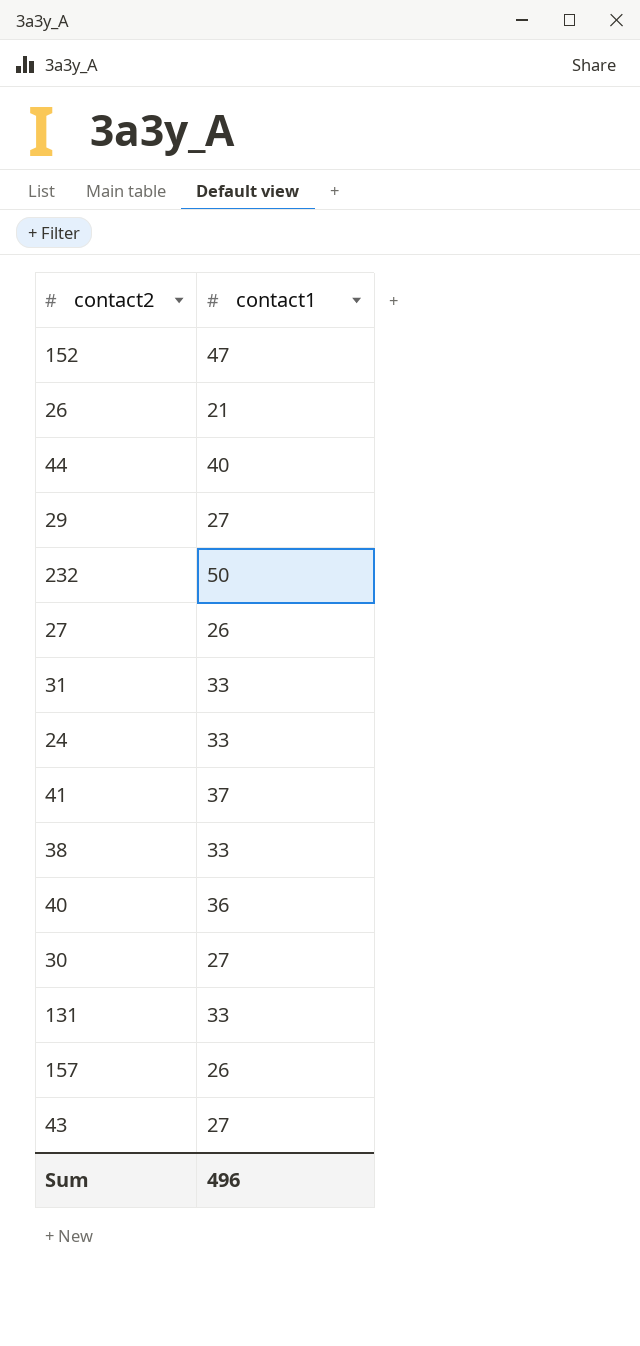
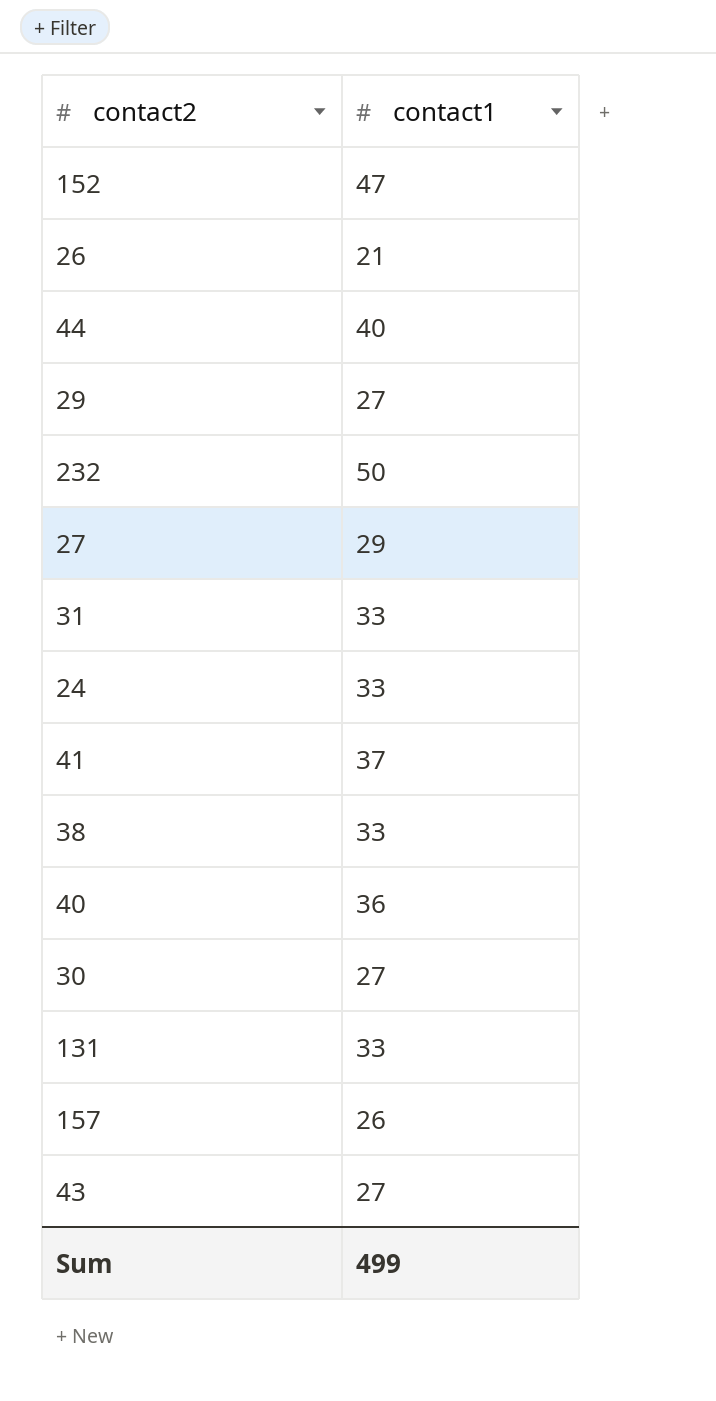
27 | contact1: 26 -> 29
Sum | contact1: 496 -> 499

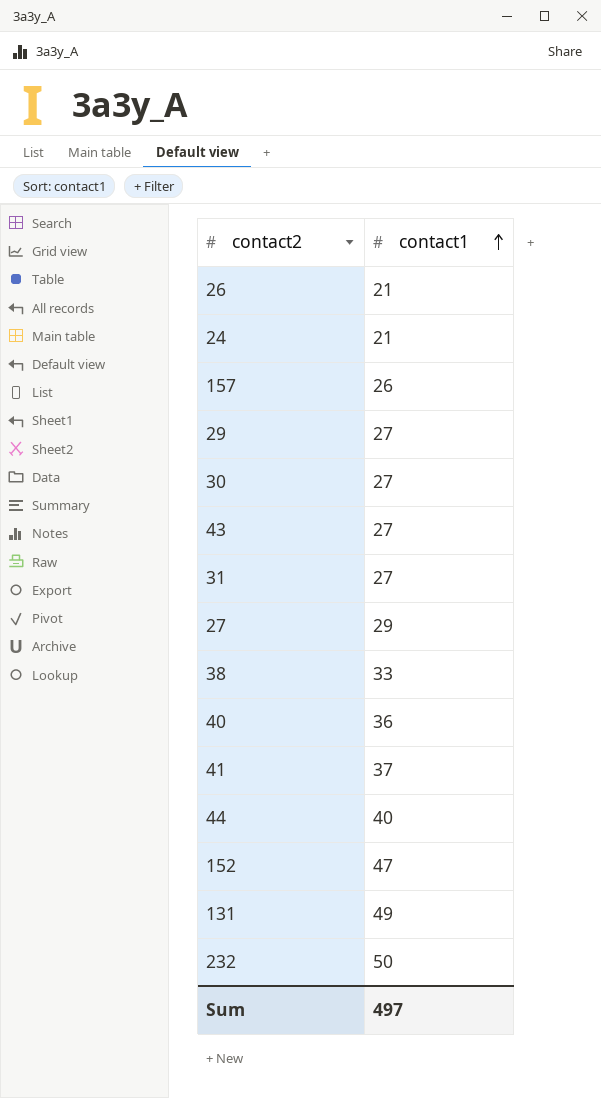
row order: none -> contact1 ascending
24 | contact1: 33 -> 21
31 | contact1: 33 -> 27
131 | contact1: 33 -> 49
Sum | contact1: 499 -> 497

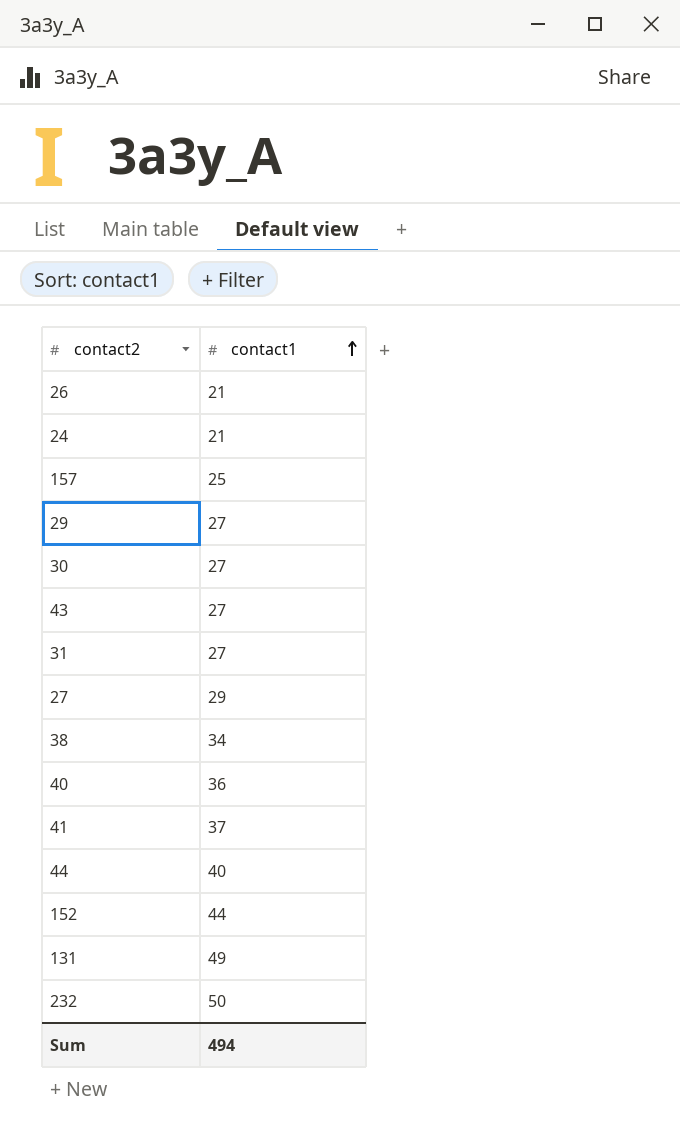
157 | contact1: 26 -> 25
38 | contact1: 33 -> 34
152 | contact1: 47 -> 44
Sum | contact1: 497 -> 494

